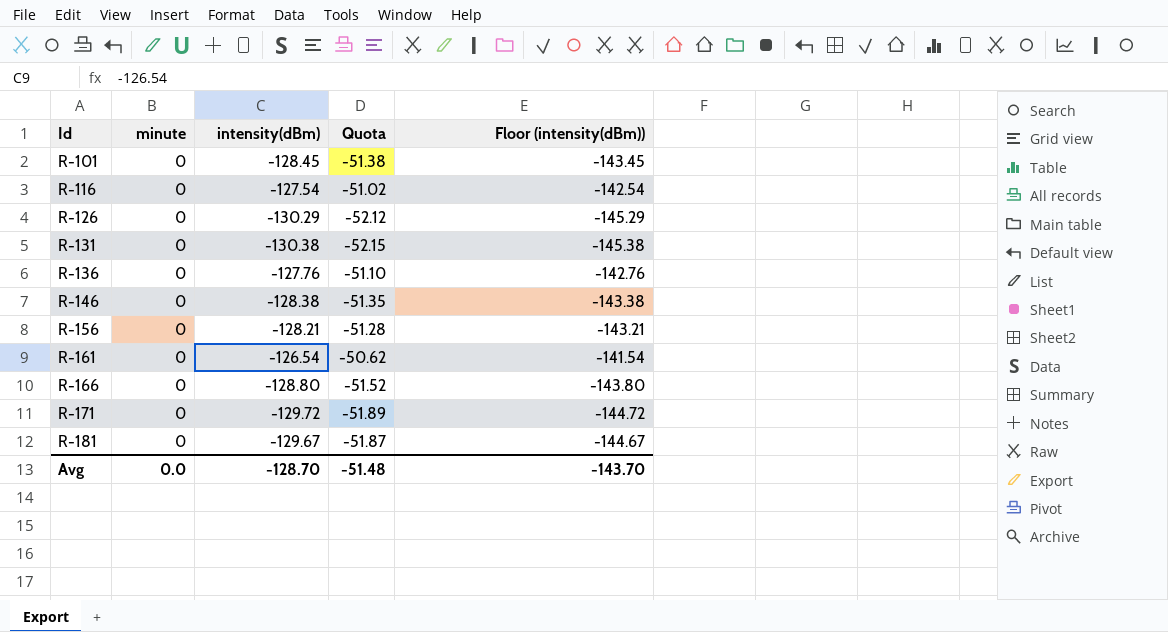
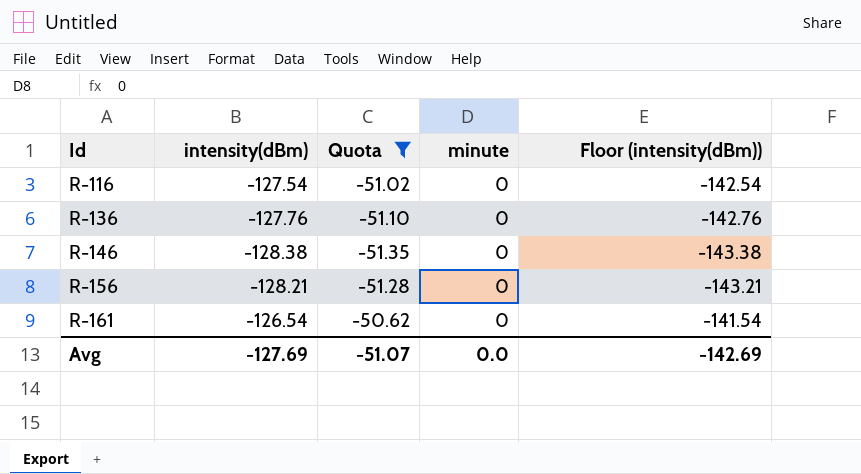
filter: none -> Quota >= -51.35
column minute | position: 2 -> 4
Avg | intensity(dBm): -128.70 -> -127.69
Avg | Quota: -51.48 -> -51.07
Avg | Floor (intensity(dBm)): -143.70 -> -142.69

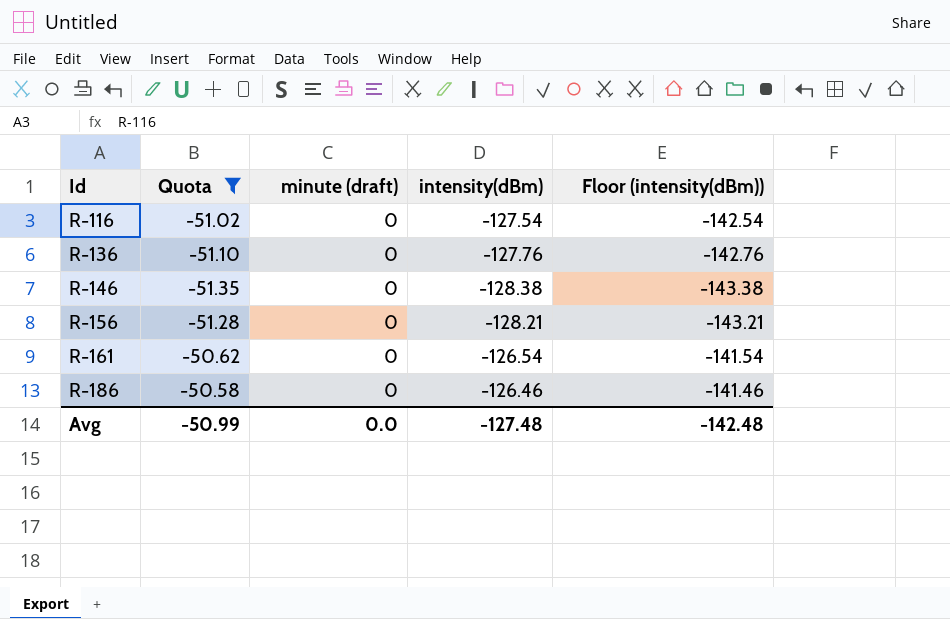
column name: minute -> minute (draft)
column intensity(dBm) | position: 2 -> 4
row R-186: none -> -50.58 | 0 | -126.46 | -141.46
Avg | Quota: -51.07 -> -50.99
Avg | intensity(dBm): -127.69 -> -127.48
Avg | Floor (intensity(dBm)): -142.69 -> -142.48

